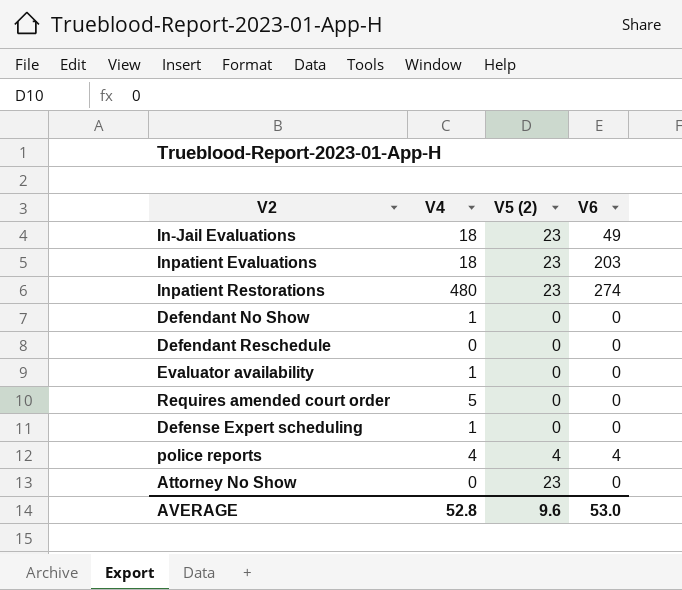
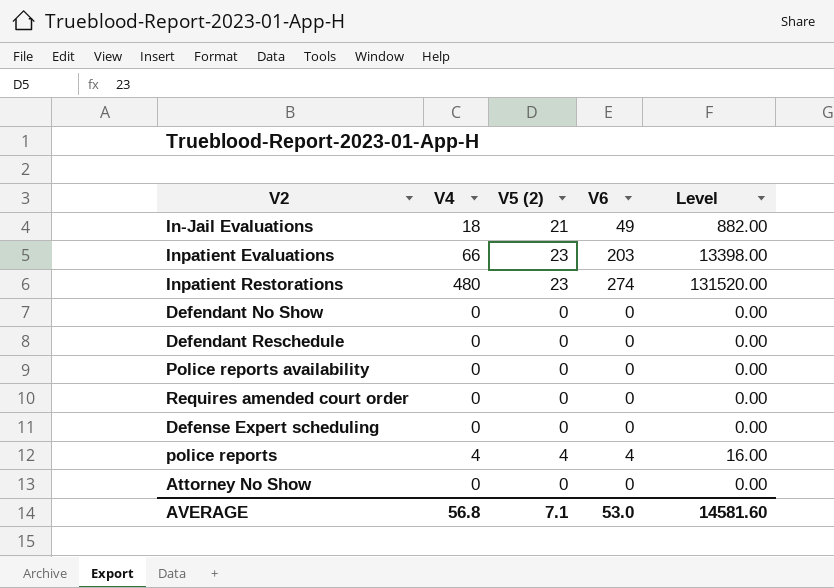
column Level | formula: none -> [V4] * [V6]
row Evaluator availability: 1 | 0 | 0 -> none
In-Jail Evaluations | V5 (2): 23 -> 21
Inpatient Evaluations | V4: 18 -> 66
Defendant No Show | V4: 1 -> 0
row Police reports availability: none -> 0 | 0 | 0 | 0.00
Requires amended court order | V4: 5 -> 0
Defense Expert scheduling | V4: 1 -> 0
Attorney No Show | V5 (2): 23 -> 0
AVERAGE | V4: 52.8 -> 56.8
AVERAGE | V5 (2): 9.6 -> 7.1

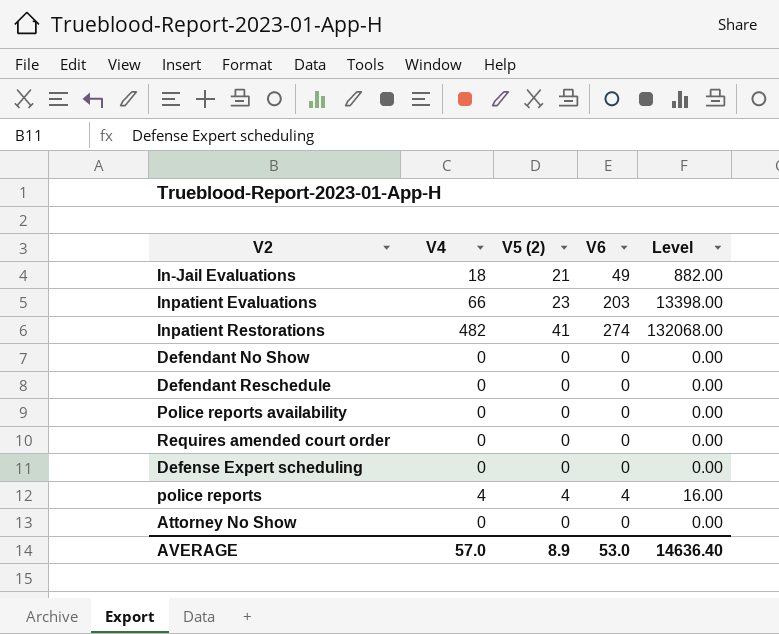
Inpatient Restorations | V4: 480 -> 482
Inpatient Restorations | V5 (2): 23 -> 41
Inpatient Restorations | Level: 131520.00 -> 132068.00
AVERAGE | V4: 56.8 -> 57.0
AVERAGE | V5 (2): 7.1 -> 8.9
AVERAGE | Level: 14581.60 -> 14636.40

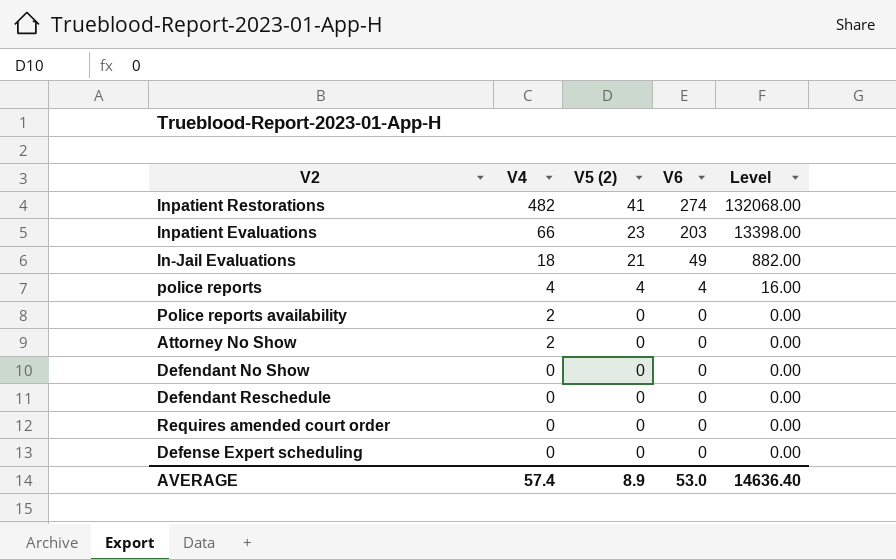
row order: none -> V4 descending
Police reports availability | V4: 0 -> 2
Attorney No Show | V4: 0 -> 2
AVERAGE | V4: 57.0 -> 57.4

